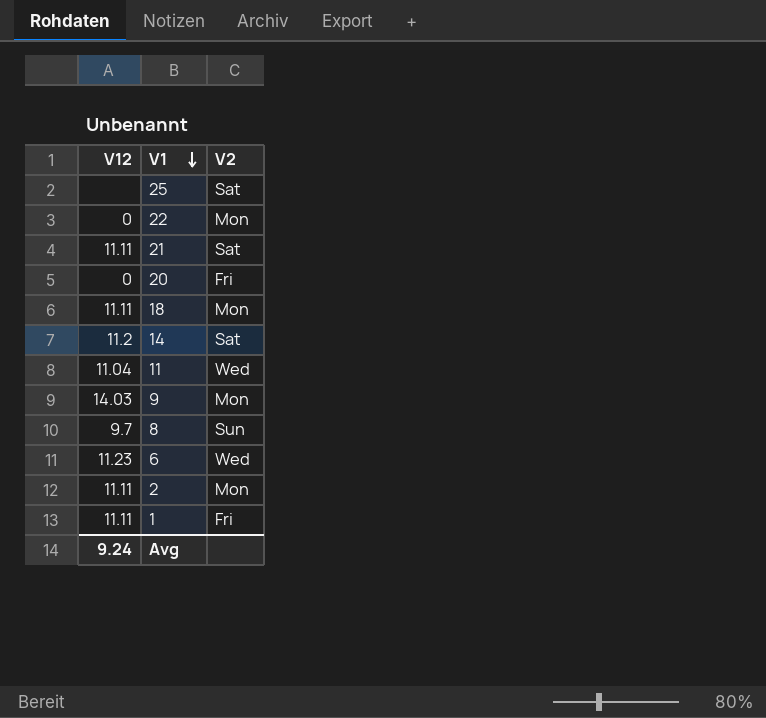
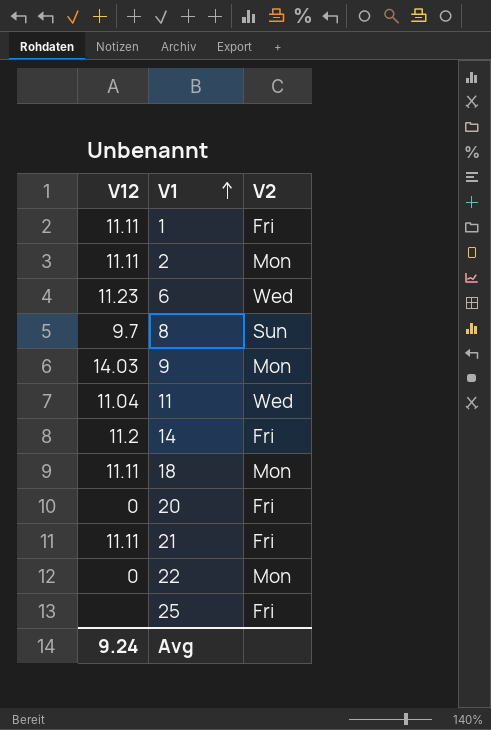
row order: V1 descending -> V1 ascending
14 | V2: Sat -> Fri
21 | V2: Sat -> Fri
25 | V2: Sat -> Fri

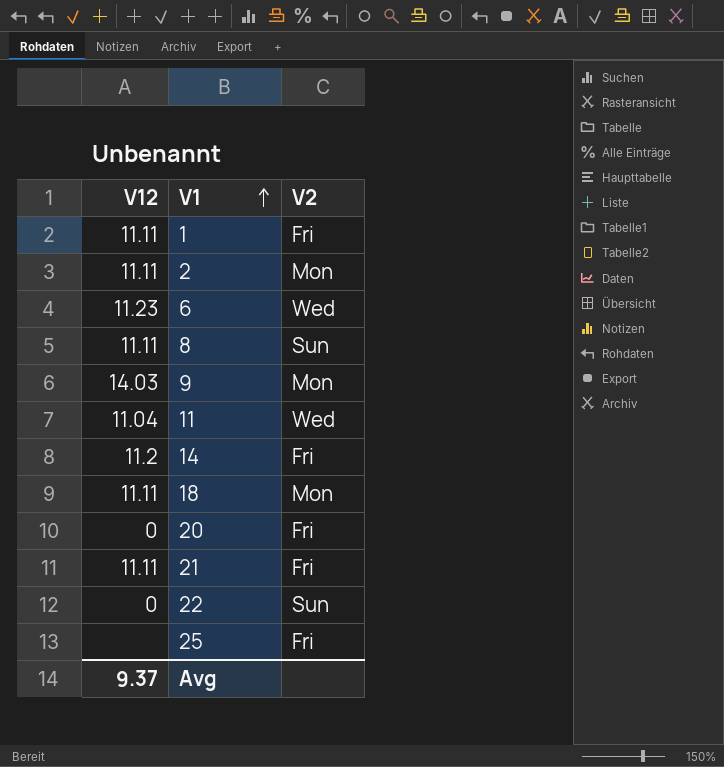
8 | V12: 9.7 -> 11.11
22 | V2: Mon -> Sun
Avg | V12: 9.24 -> 9.37

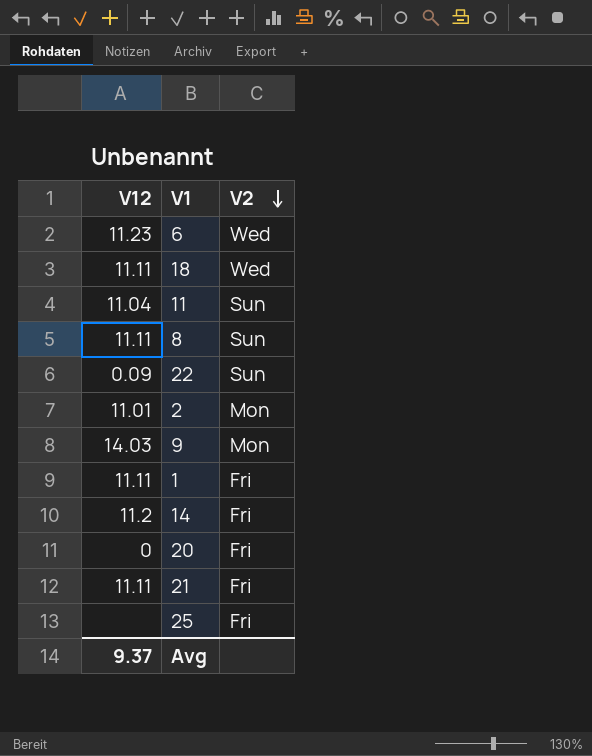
row order: V1 ascending -> V2 descending
18 | V2: Mon -> Wed
11 | V2: Wed -> Sun
22 | V12: 0 -> 0.09
2 | V12: 11.11 -> 11.01

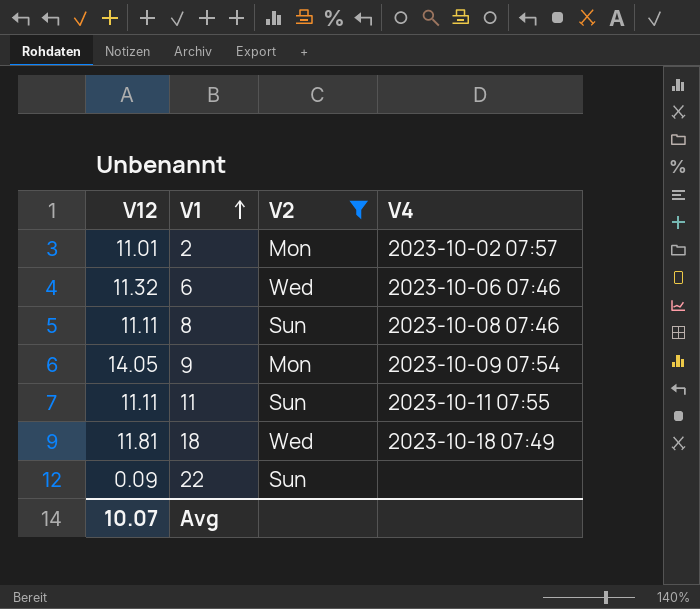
filter: none -> V2 != Fri
row order: V2 descending -> V1 ascending
column V4 | position: none -> 4
6 | V12: 11.23 -> 11.32
9 | V12: 14.03 -> 14.05
11 | V12: 11.04 -> 11.11
18 | V12: 11.11 -> 11.81
Avg | V12: 9.37 -> 10.07

